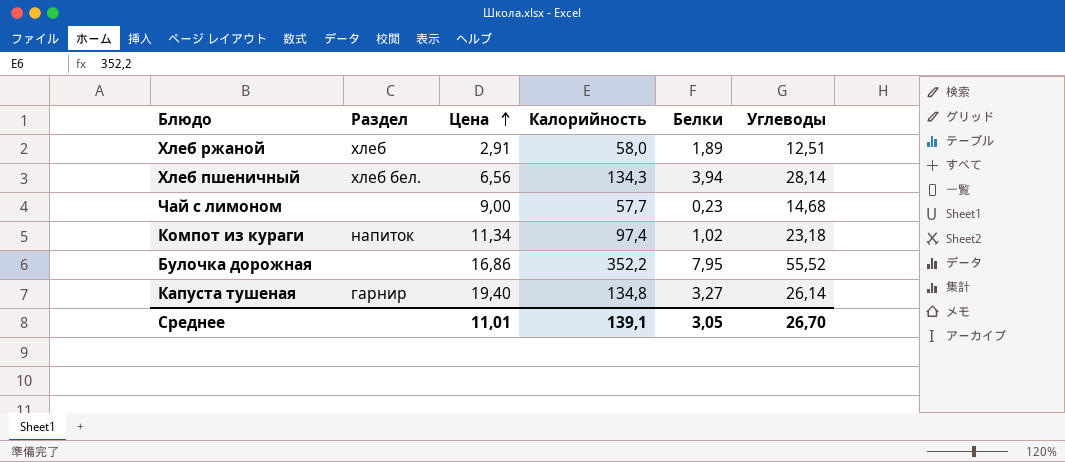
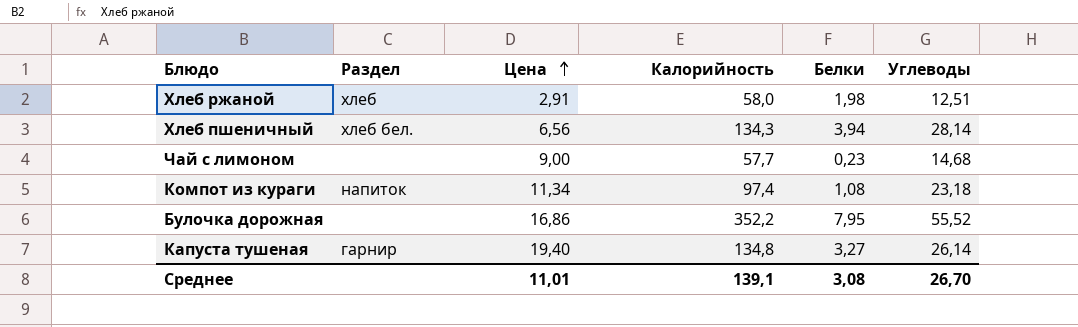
Хлеб ржаной | Белки: 1,89 -> 1,98
Компот из кураги | Белки: 1,02 -> 1,08
Среднее | Белки: 3,05 -> 3,08

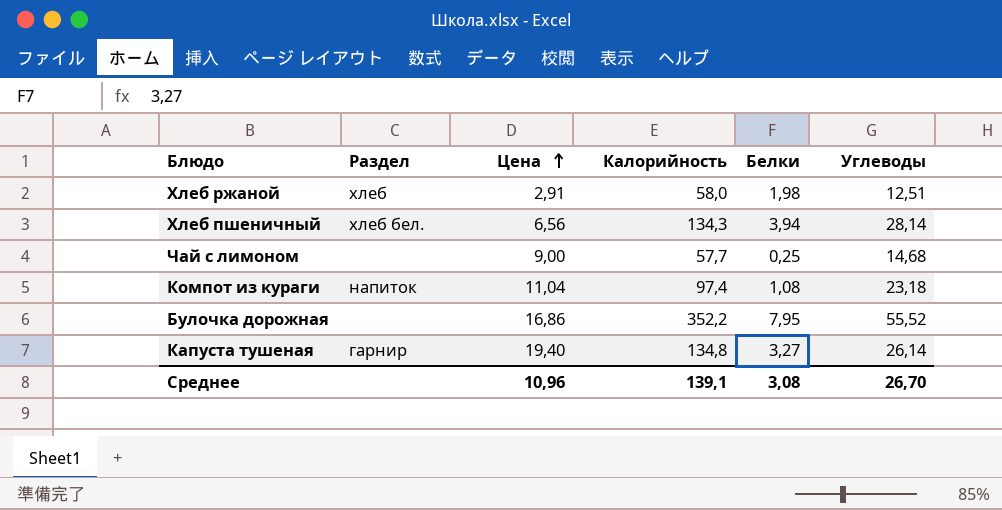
Чай с лимоном | Белки: 0,23 -> 0,25
Компот из кураги | Цена: 11,34 -> 11,04
Среднее | Цена: 11,01 -> 10,96

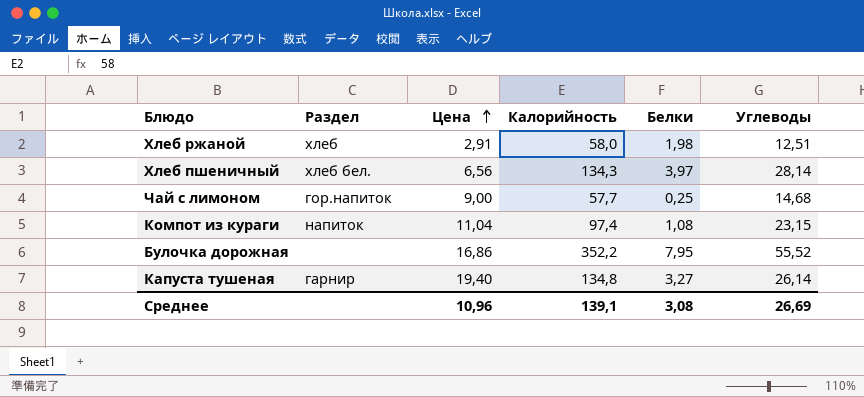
Хлеб пшеничный | Белки: 3,94 -> 3,97
Чай с лимоном | Раздел: none -> гор.напиток
Компот из кураги | Углеводы: 23,18 -> 23,15
Среднее | Углеводы: 26,70 -> 26,69

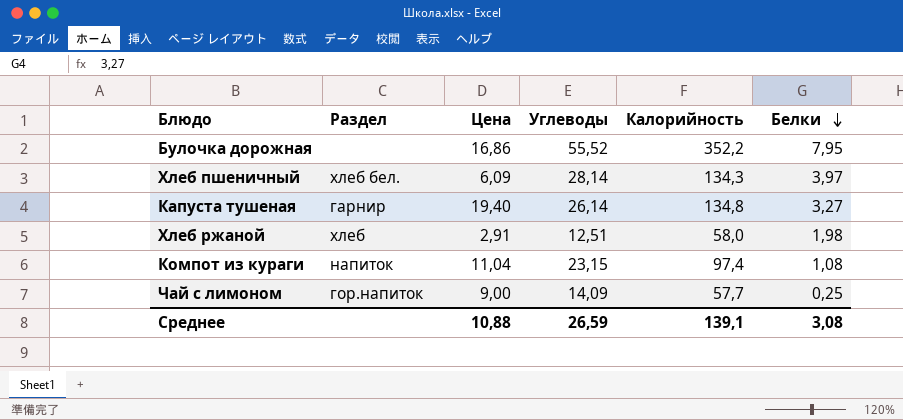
row order: Цена ascending -> Белки descending
column Углеводы | position: 6 -> 4
Хлеб пшеничный | Цена: 6,56 -> 6,09
Чай с лимоном | Углеводы: 14,68 -> 14,09
Среднее | Цена: 10,96 -> 10,88
Среднее | Углеводы: 26,69 -> 26,59

